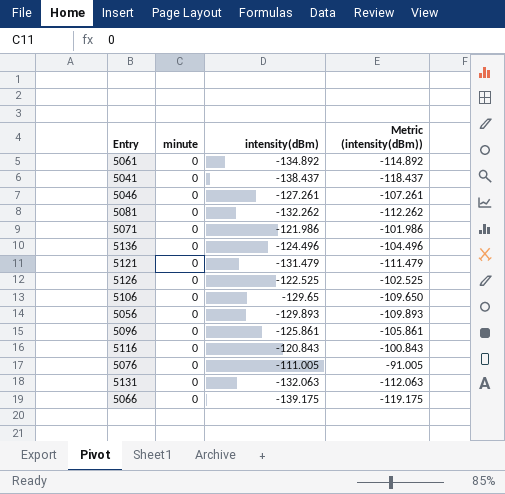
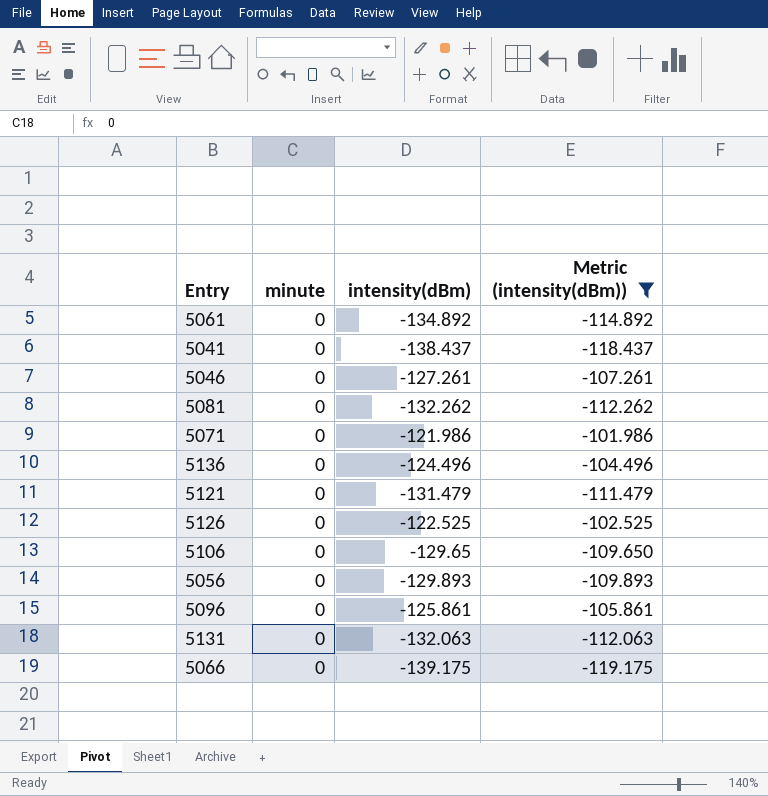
filter: none -> Metric (intensity(dBm)) <= -101.986

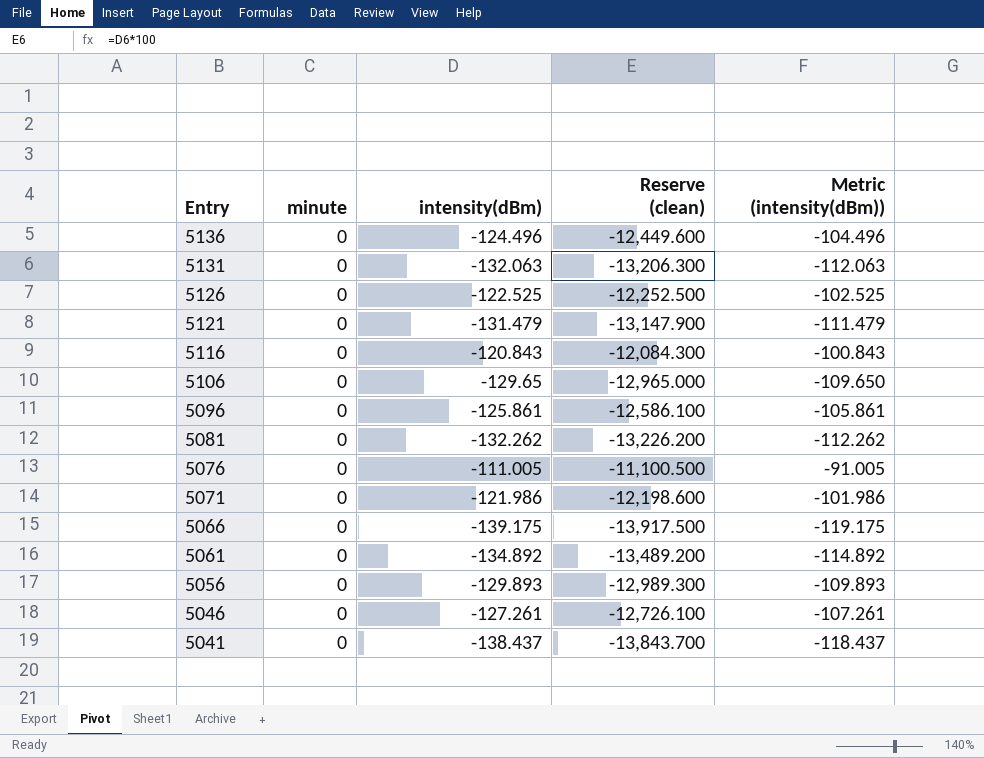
filter: Metric (intensity(dBm)) <= -101.986 -> none
row order: none -> Entry descending
column Reserve (clean) | formula: none -> [intensity(dBm)] * 100

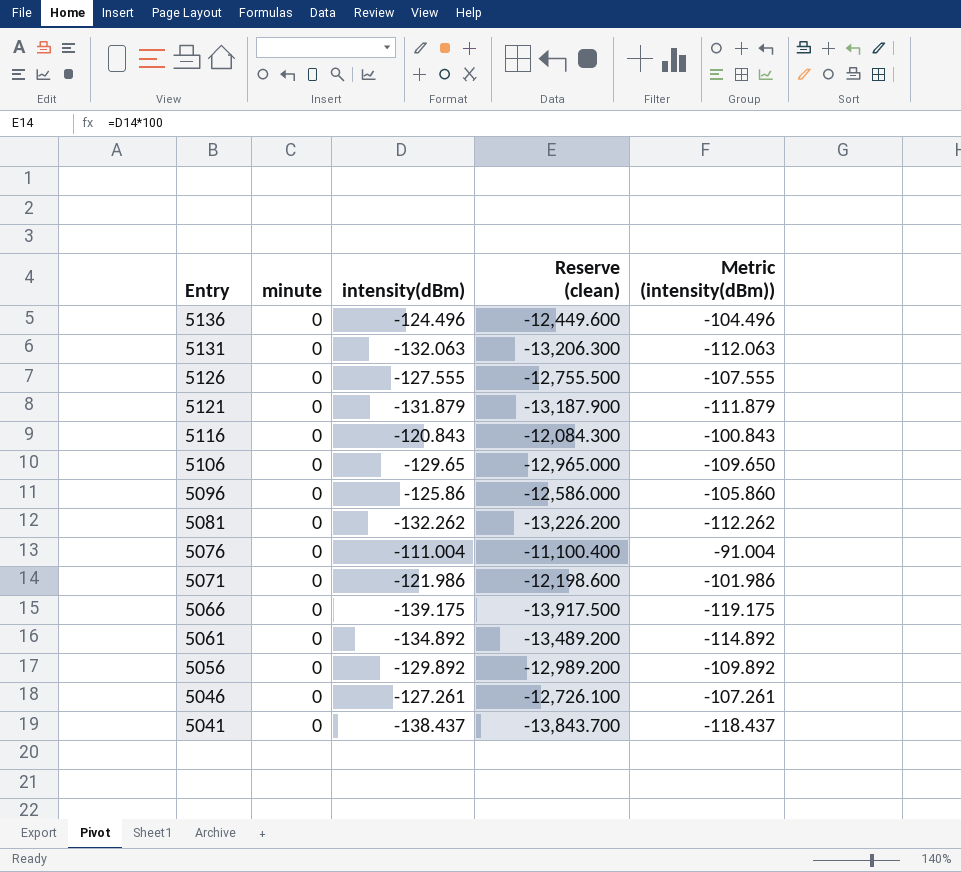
5126 | intensity(dBm): -122.525 -> -127.555
5126 | Reserve (clean): -12,252.500 -> -12,755.500
5126 | Metric (intensity(dBm)): -102.525 -> -107.555
5121 | intensity(dBm): -131.479 -> -131.879
5121 | Reserve (clean): -13,147.900 -> -13,187.900
5121 | Metric (intensity(dBm)): -111.479 -> -111.879
5096 | intensity(dBm): -125.861 -> -125.86
5096 | Reserve (clean): -12,586.100 -> -12,586.000
5096 | Metric (intensity(dBm)): -105.861 -> -105.860
5076 | intensity(dBm): -111.005 -> -111.004
5076 | Reserve (clean): -11,100.500 -> -11,100.400
5076 | Metric (intensity(dBm)): -91.005 -> -91.004
5056 | intensity(dBm): -129.893 -> -129.892
5056 | Reserve (clean): -12,989.300 -> -12,989.200
5056 | Metric (intensity(dBm)): -109.893 -> -109.892

